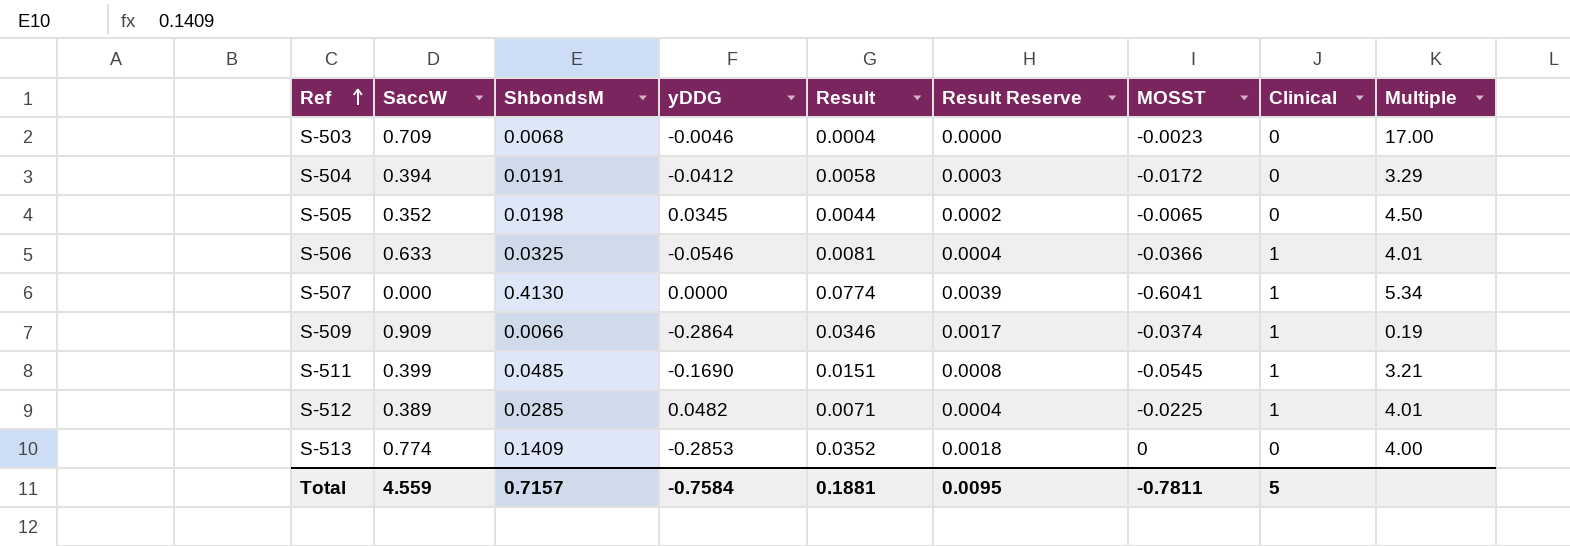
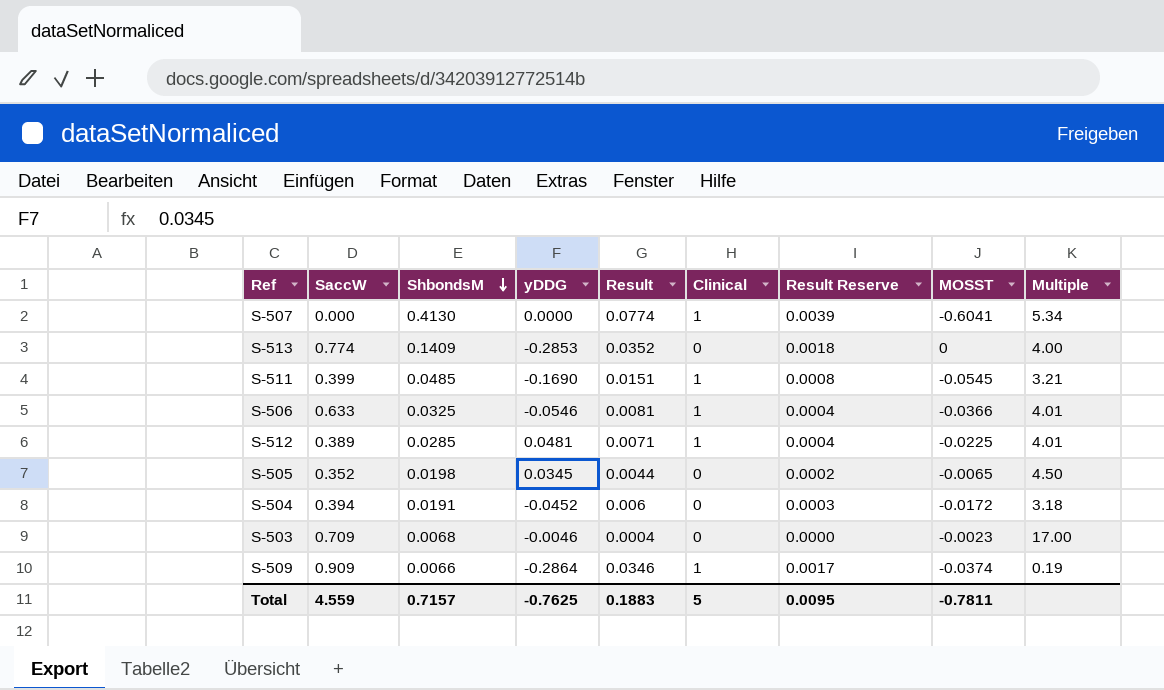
row order: Ref ascending -> ShbondsM descending
column Clinical | position: 8 -> 6
S-512 | yDDG: 0.0482 -> 0.0481
S-504 | yDDG: -0.0412 -> -0.0452
S-504 | Result: 0.0058 -> 0.006
S-504 | Multiple: 3.29 -> 3.18
Total | yDDG: -0.7584 -> -0.7625
Total | Result: 0.1881 -> 0.1883

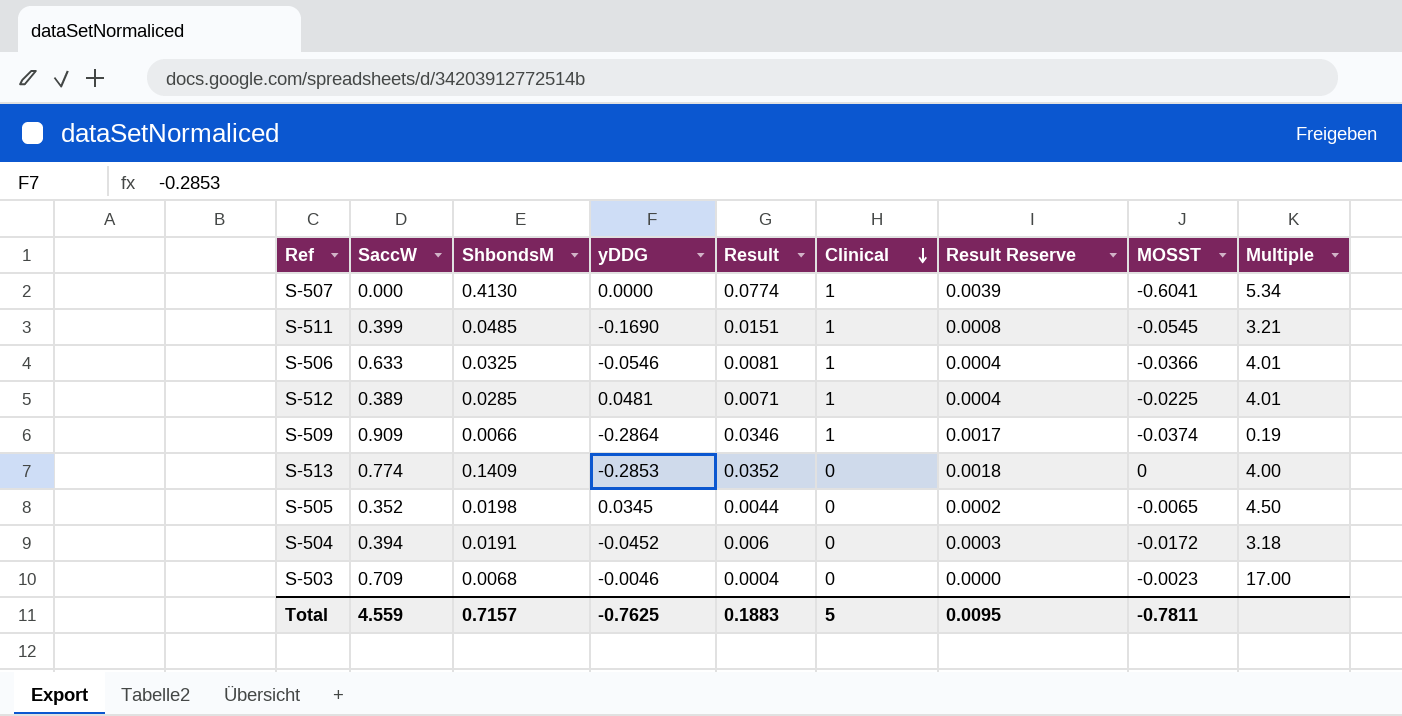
row order: ShbondsM descending -> Clinical descending

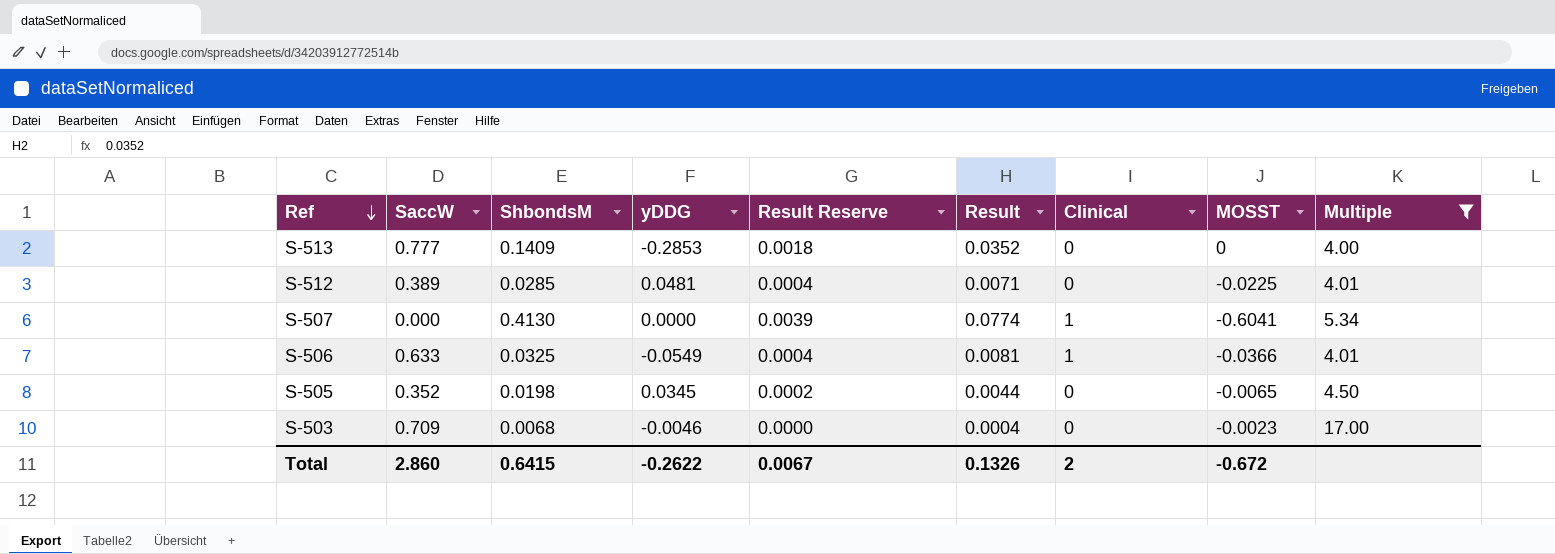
filter: none -> Multiple >= 4.00
row order: Clinical descending -> Ref descending
column Result Reserve | position: 7 -> 5
S-513 | SaccW: 0.774 -> 0.777
S-512 | Clinical: 1 -> 0
S-506 | yDDG: -0.0546 -> -0.0549
Total | SaccW: 4.559 -> 2.860
Total | ShbondsM: 0.7157 -> 0.6415
Total | yDDG: -0.7625 -> -0.2622
Total | Result Reserve: 0.0095 -> 0.0067
Total | Result: 0.1883 -> 0.1326
Total | Clinical: 5 -> 2
Total | MOSST: -0.7811 -> -0.672

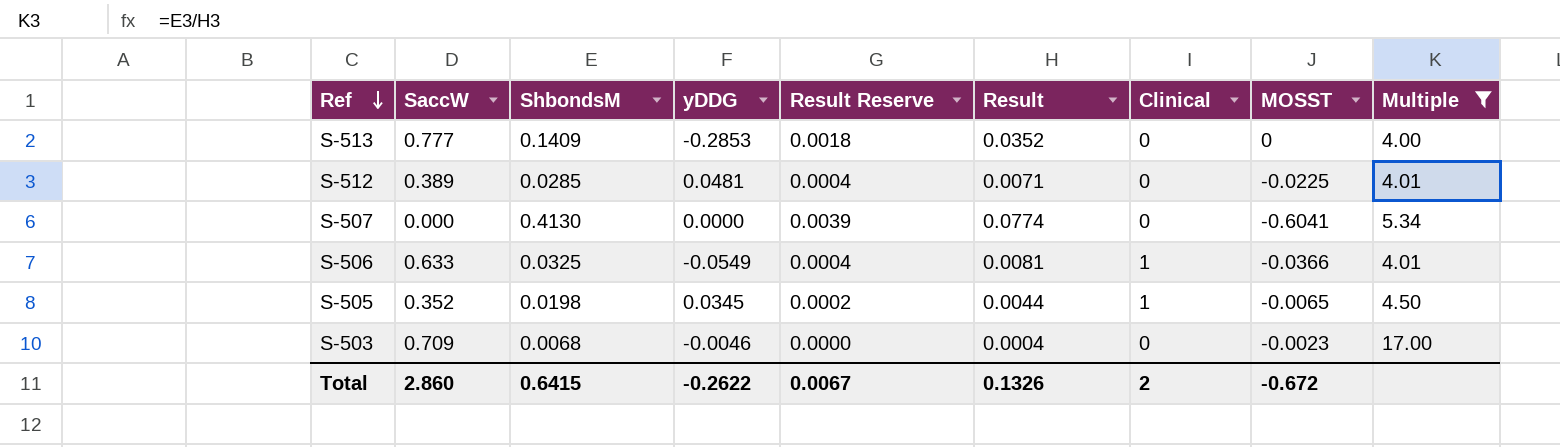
S-507 | Clinical: 1 -> 0
S-505 | Clinical: 0 -> 1

